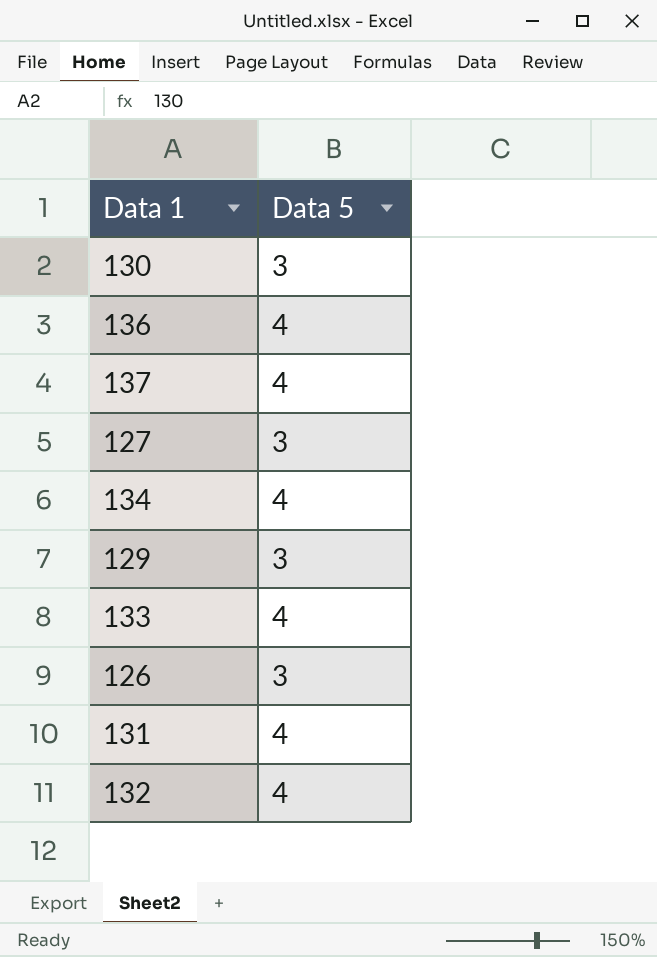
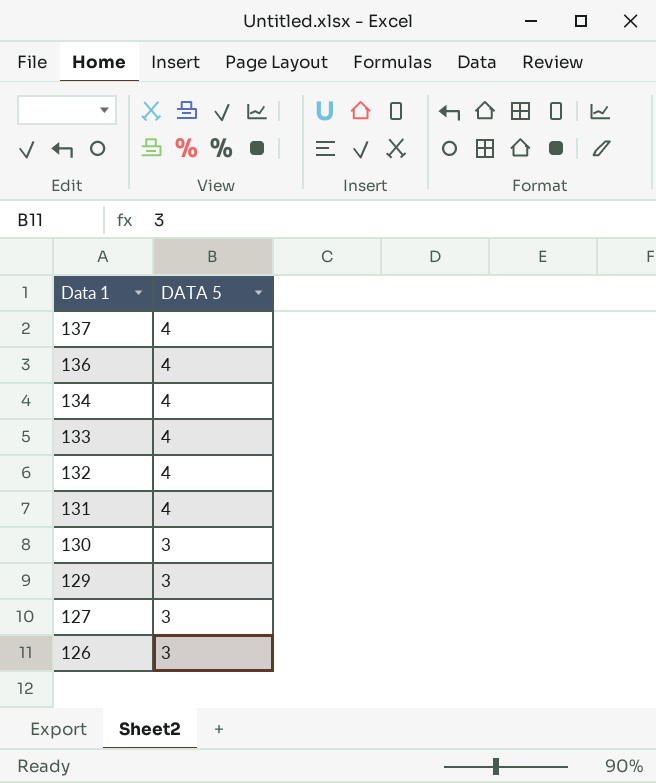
row order: none -> Data 1 descending
column name: Data 5 -> DATA 5

